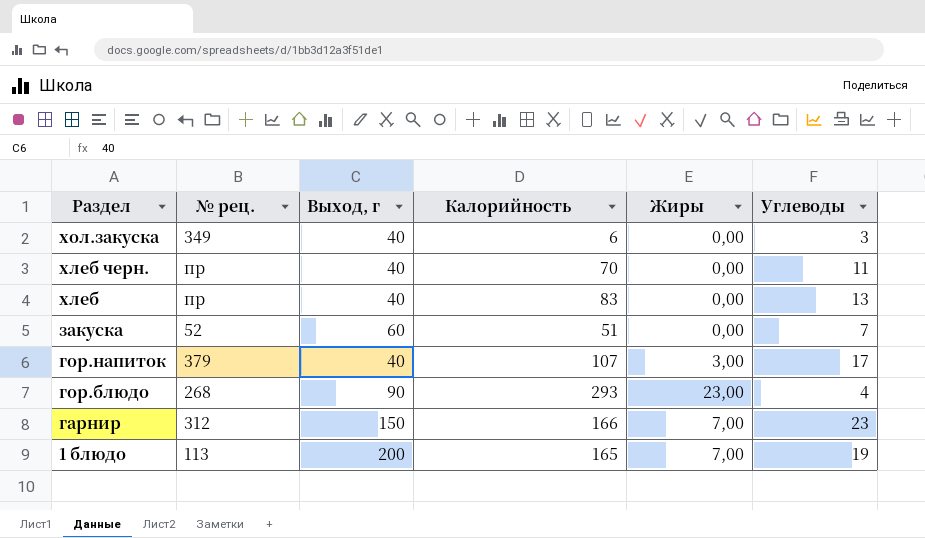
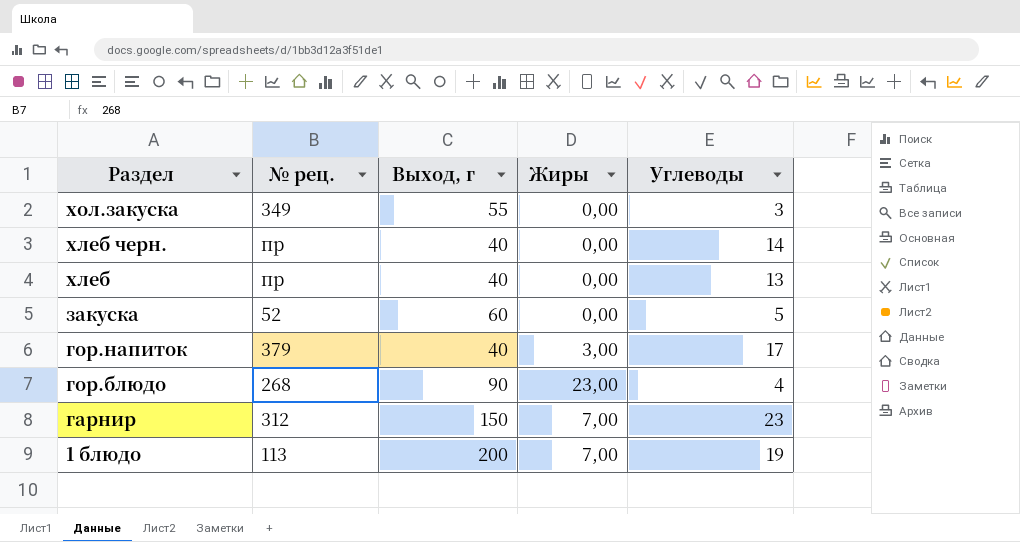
column Калорийность | position: 4 -> none
хол.закуска | Выход, г: 40 -> 55
хлеб черн. | Углеводы: 11 -> 14
закуска | Углеводы: 7 -> 5

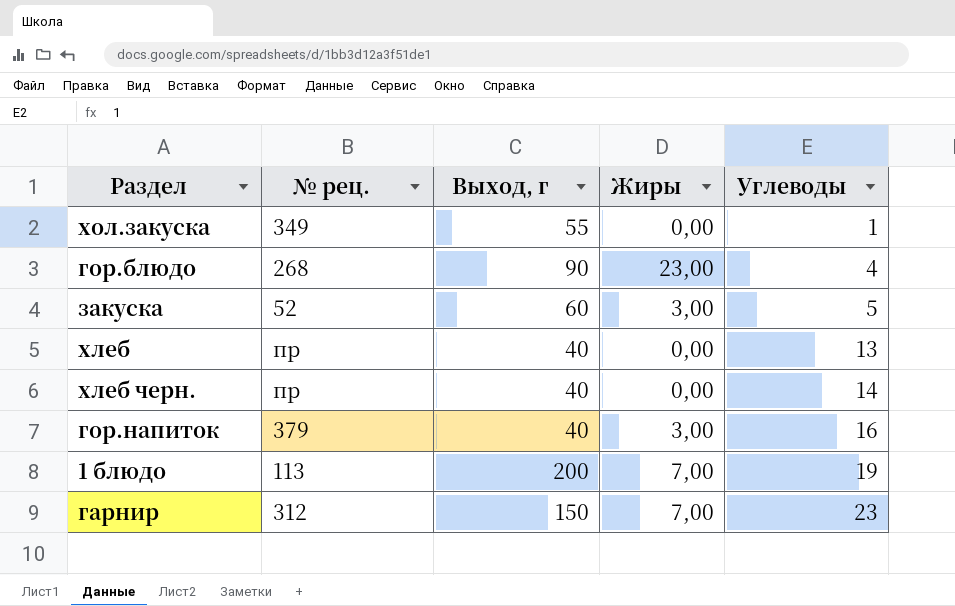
row order: Раздел descending -> Углеводы ascending
хол.закуска | Углеводы: 3 -> 1
закуска | Жиры: 0,00 -> 3,00
гор.напиток | Углеводы: 17 -> 16

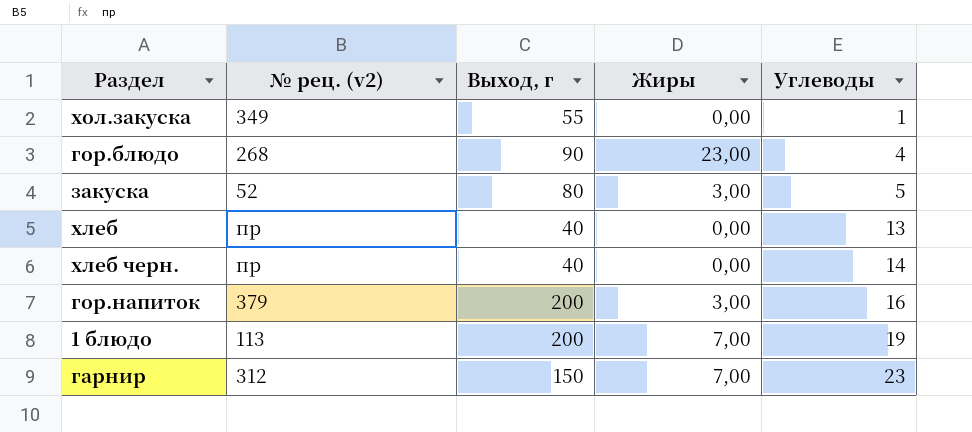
column name: № рец. -> № рец. (v2)
закуска | Выход, г: 60 -> 80
гор.напиток | Выход, г: 40 -> 200

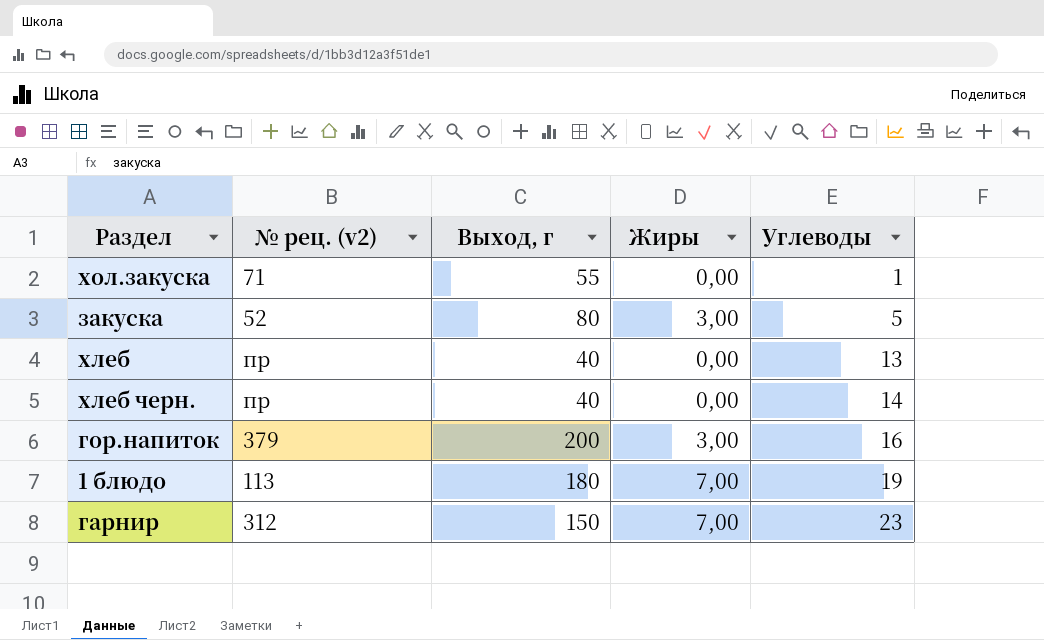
row гор.блюдо: 268 | 90 | 23,00 | 4 -> none
хол.закуска | № рец. (v2): 349 -> 71
1 блюдо | Выход, г: 200 -> 180

